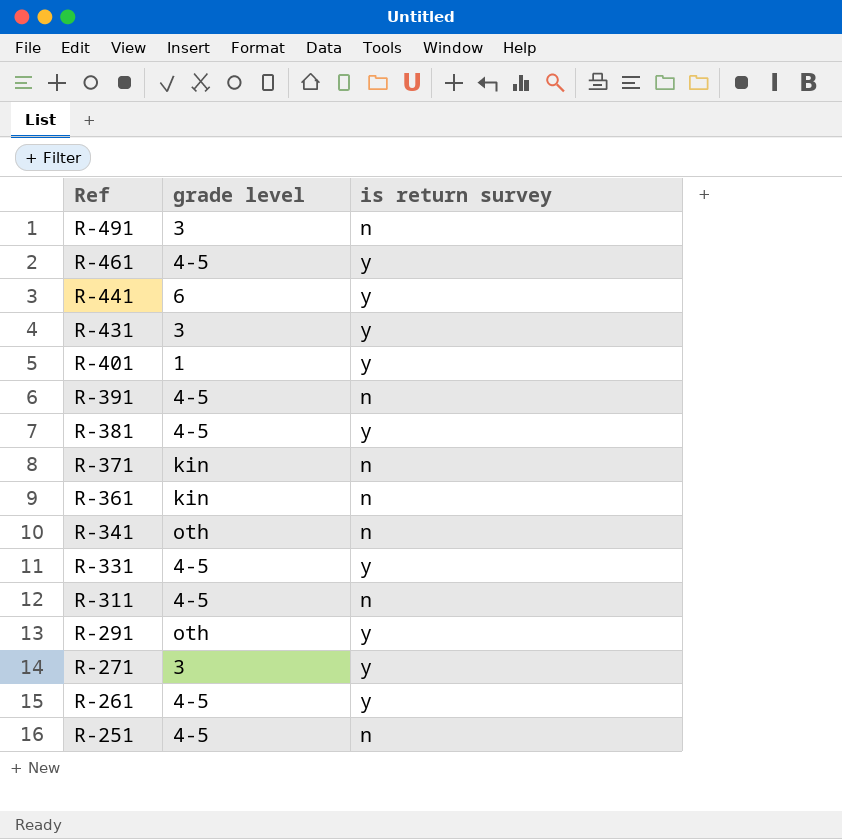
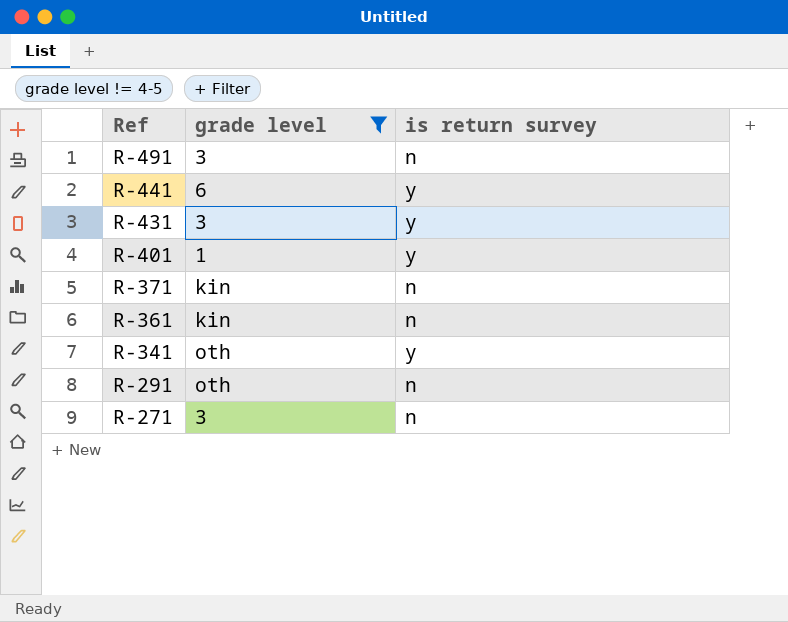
filter: none -> grade level != 4-5
R-341 | is return survey: n -> y
R-291 | is return survey: y -> n
R-271 | is return survey: y -> n

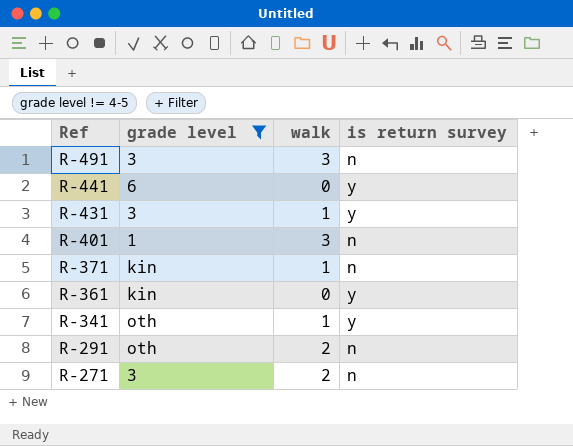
column walk | position: none -> 3
R-401 | is return survey: y -> n
R-361 | is return survey: n -> y

